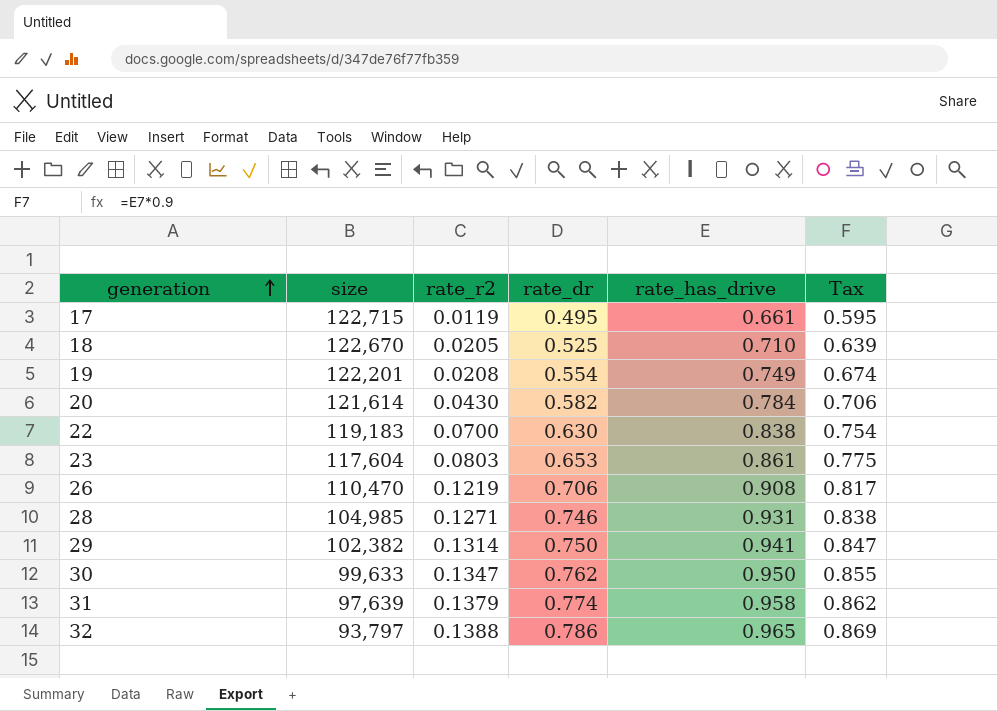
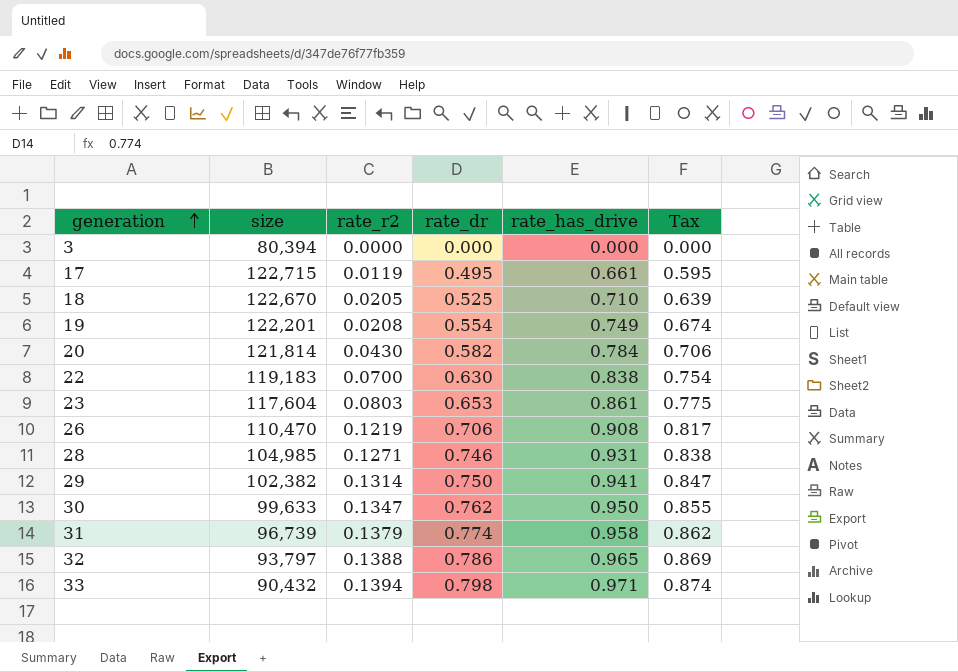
row 3: none -> 80,394 | 0.0000 | 0.000 | 0.000 | 0.000
20 | size: 121,614 -> 121,814
31 | size: 97,639 -> 96,739
row 33: none -> 90,432 | 0.1394 | 0.798 | 0.971 | 0.874

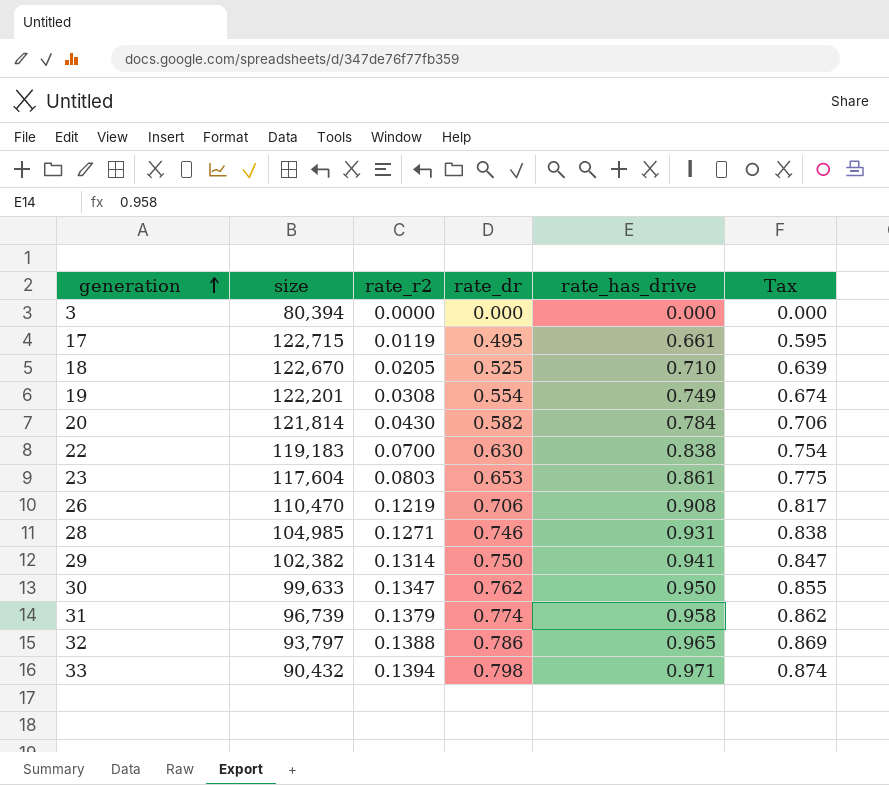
19 | rate_r2: 0.0208 -> 0.0308

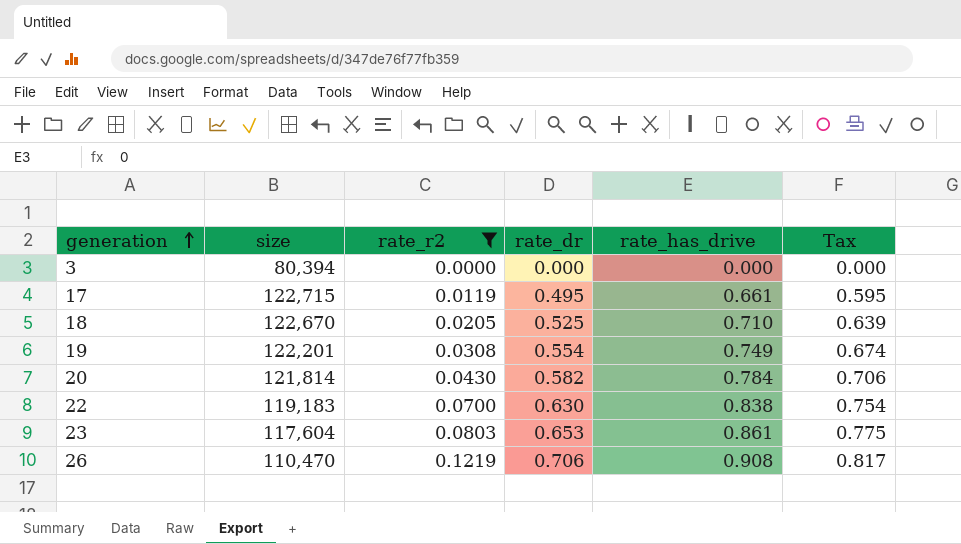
filter: none -> rate_r2 <= 0.1219

